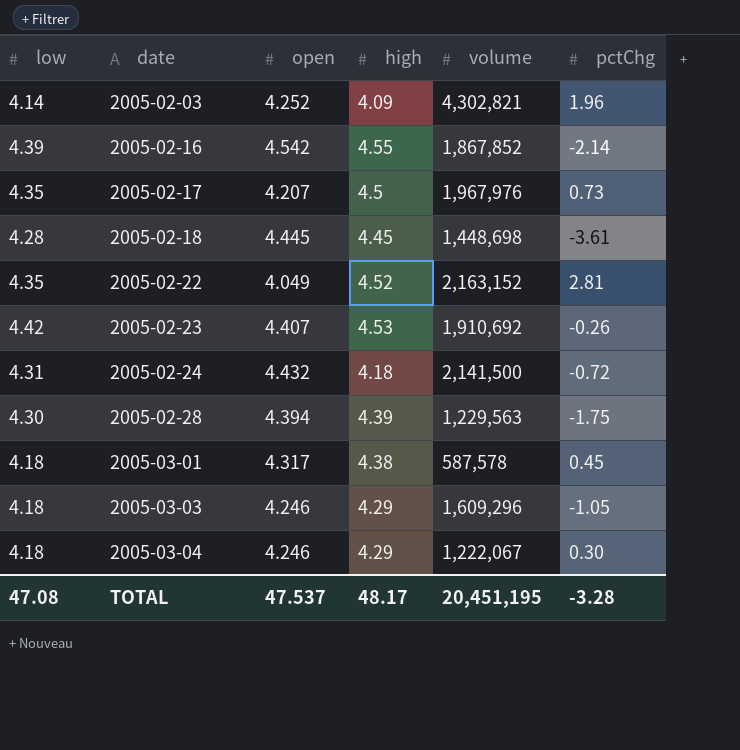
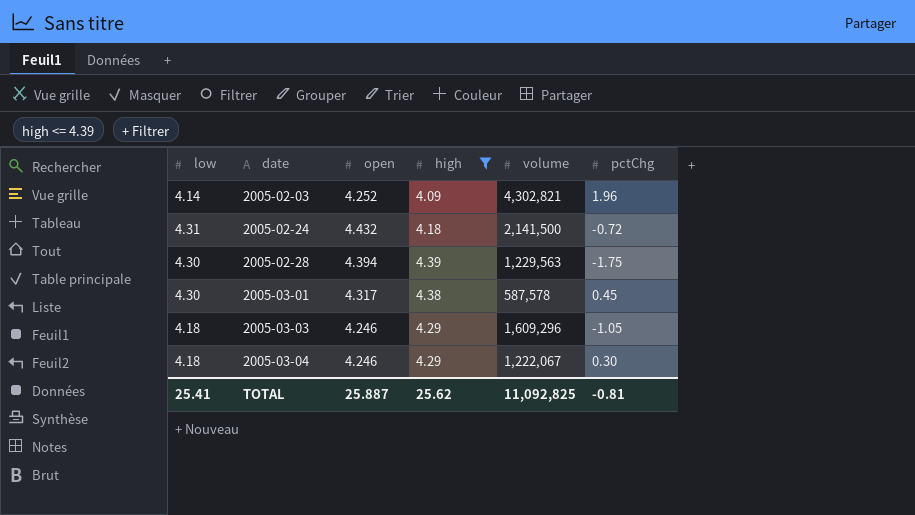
filter: none -> high <= 4.39
2005-03-01 | low: 4.18 -> 4.30
TOTAL | low: 47.08 -> 25.41
TOTAL | open: 47.537 -> 25.887
TOTAL | high: 48.17 -> 25.62
TOTAL | volume: 20,451,195 -> 11,092,825
TOTAL | pctChg: -3.28 -> -0.81

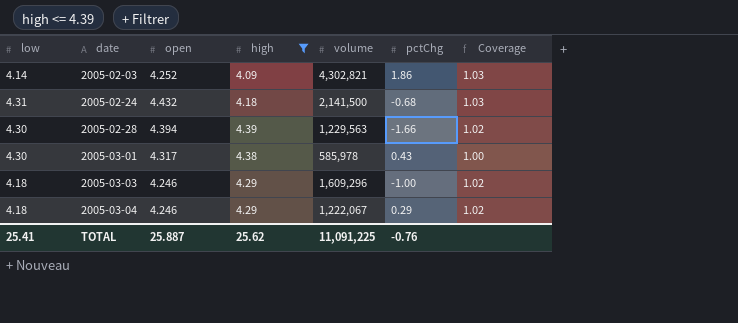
column Coverage | formula: none -> [open] / [low]
2005-02-03 | pctChg: 1.96 -> 1.86
2005-02-24 | pctChg: -0.72 -> -0.68
2005-02-28 | pctChg: -1.75 -> -1.66
2005-03-01 | volume: 587,578 -> 585,978
2005-03-01 | pctChg: 0.45 -> 0.43
2005-03-03 | pctChg: -1.05 -> -1.00
2005-03-04 | pctChg: 0.30 -> 0.29
TOTAL | volume: 11,092,825 -> 11,091,225
TOTAL | pctChg: -0.81 -> -0.76

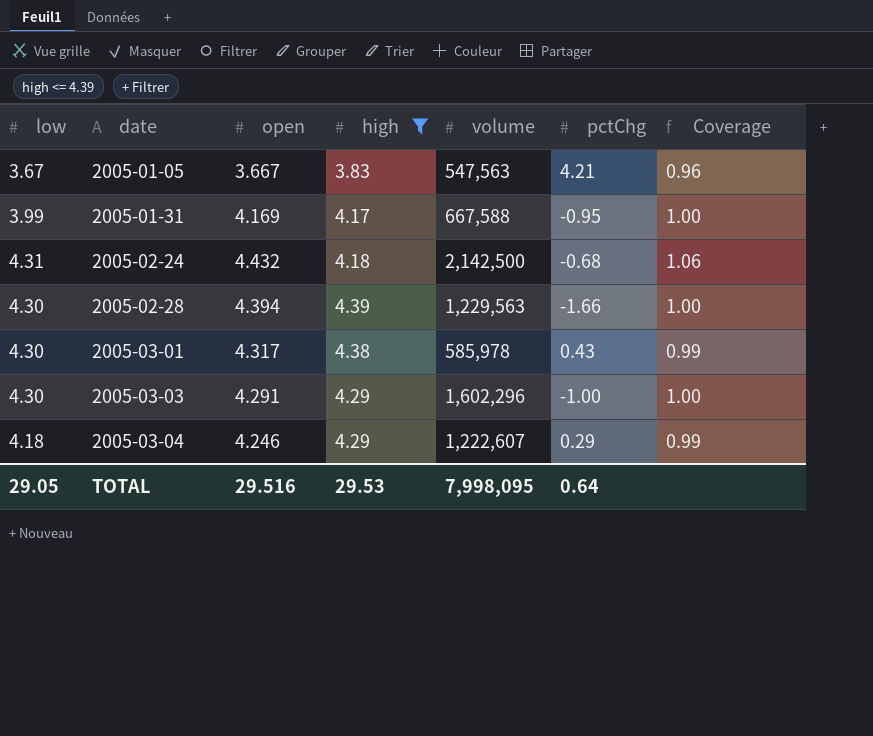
column Coverage | formula: [open] / [low] -> [open] / [high]
row 2005-02-03: 4.14 | 4.252 | 4.09 | 4,302,821 | 1.86 | 1.03 -> none
row 2005-01-05: none -> 3.67 | 3.667 | 3.83 | 547,563 | 4.21 | 0.96
row 2005-01-31: none -> 3.99 | 4.169 | 4.17 | 667,588 | -0.95 | 1.00
2005-02-24 | volume: 2,141,500 -> 2,142,500
2005-03-03 | low: 4.18 -> 4.30
2005-03-03 | open: 4.246 -> 4.291
2005-03-03 | volume: 1,609,296 -> 1,602,296
2005-03-04 | volume: 1,222,067 -> 1,222,607
TOTAL | low: 25.41 -> 29.05
TOTAL | open: 25.887 -> 29.516
TOTAL | high: 25.62 -> 29.53
TOTAL | volume: 11,091,225 -> 7,998,095
TOTAL | pctChg: -0.76 -> 0.64

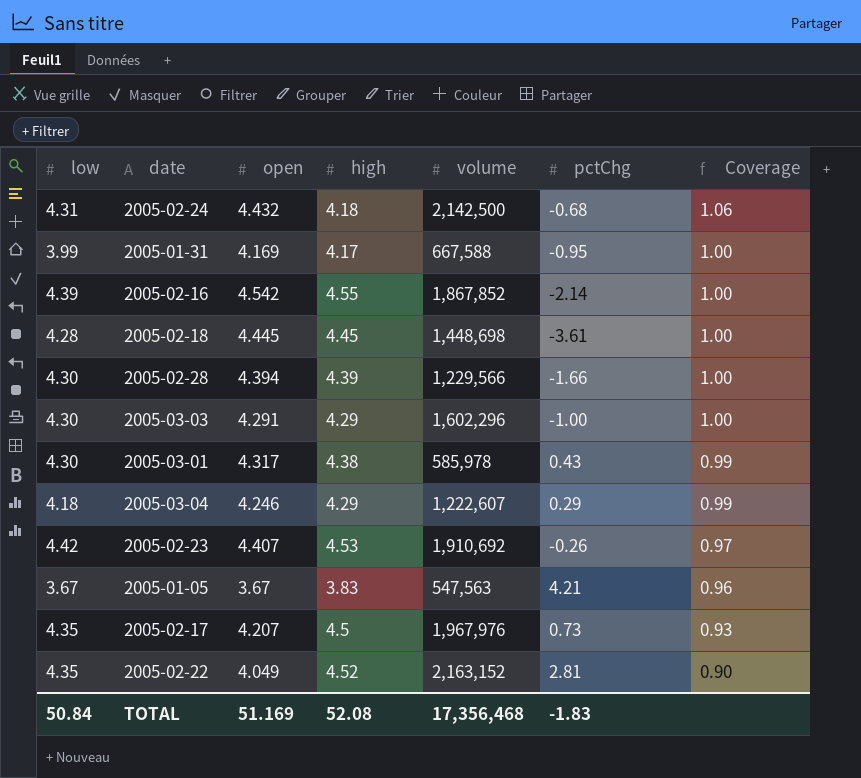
filter: high <= 4.39 -> none
row order: date ascending -> Coverage descending
2005-02-28 | volume: 1,229,563 -> 1,229,566
2005-01-05 | open: 3.667 -> 3.67
TOTAL | low: 29.05 -> 50.84
TOTAL | open: 29.516 -> 51.169
TOTAL | high: 29.53 -> 52.08
TOTAL | volume: 7,998,095 -> 17,356,468
TOTAL | pctChg: 0.64 -> -1.83

